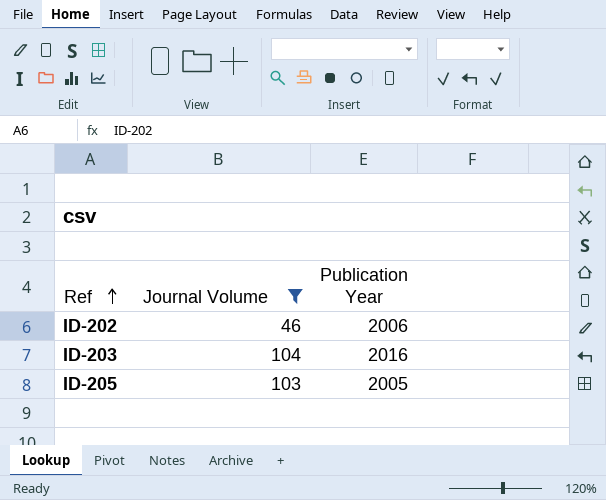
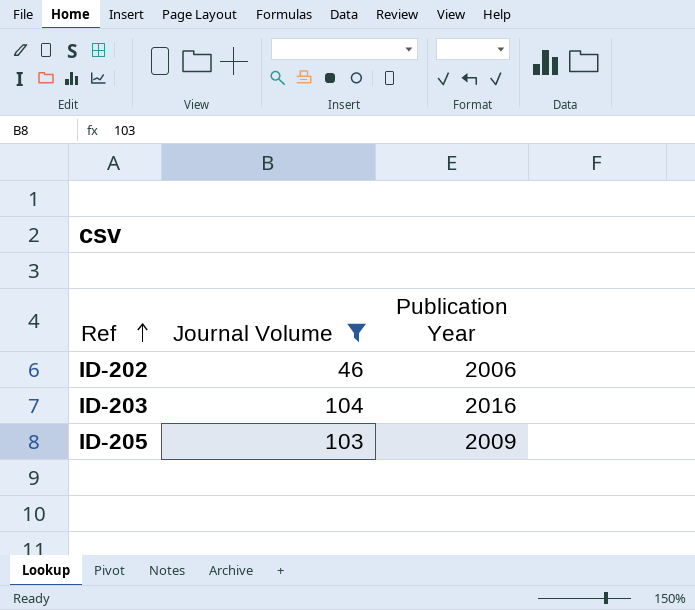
ID-205 | Publication Year: 2005 -> 2009

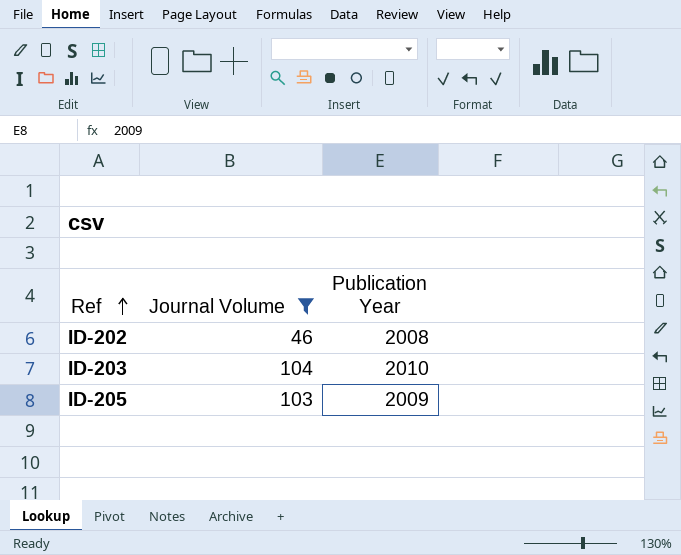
ID-202 | Publication Year: 2006 -> 2008
ID-203 | Publication Year: 2016 -> 2010

